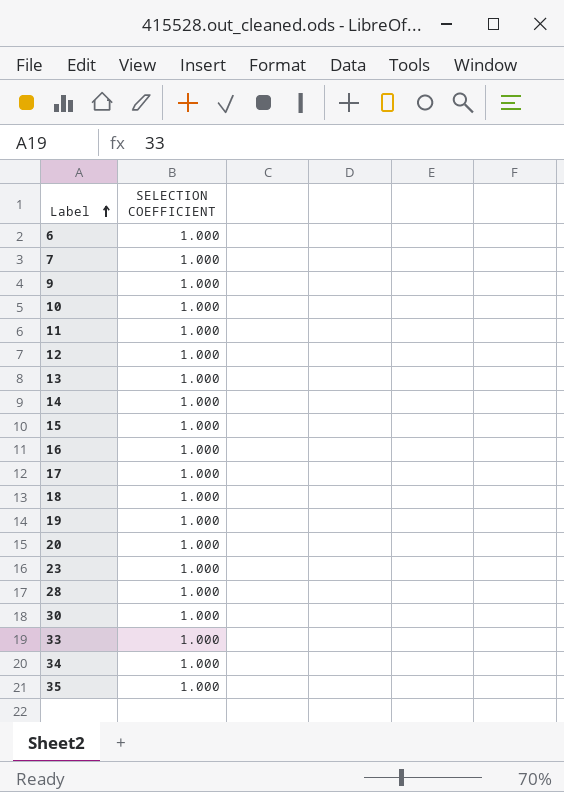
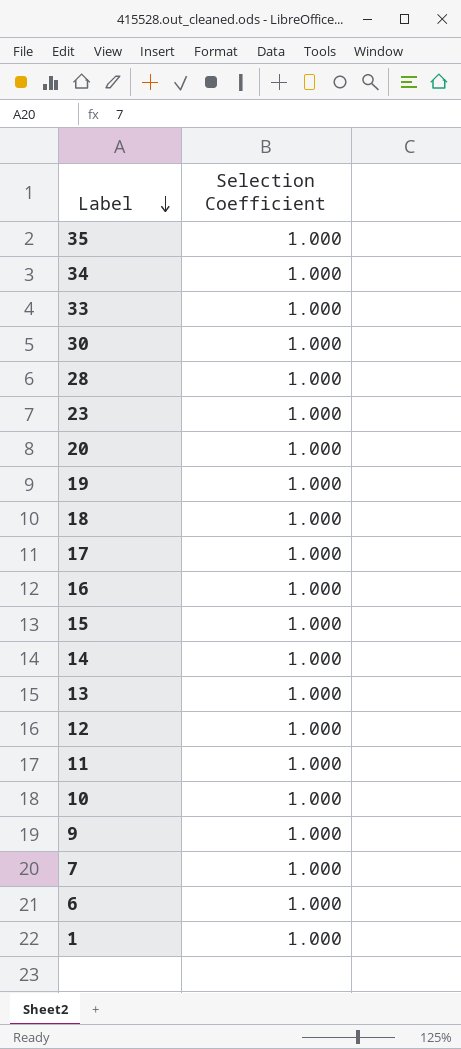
row order: Label ascending -> Label descending
column name: SELECTION COEFFICIENT -> Selection Coefficient
row 1: none -> 1.000

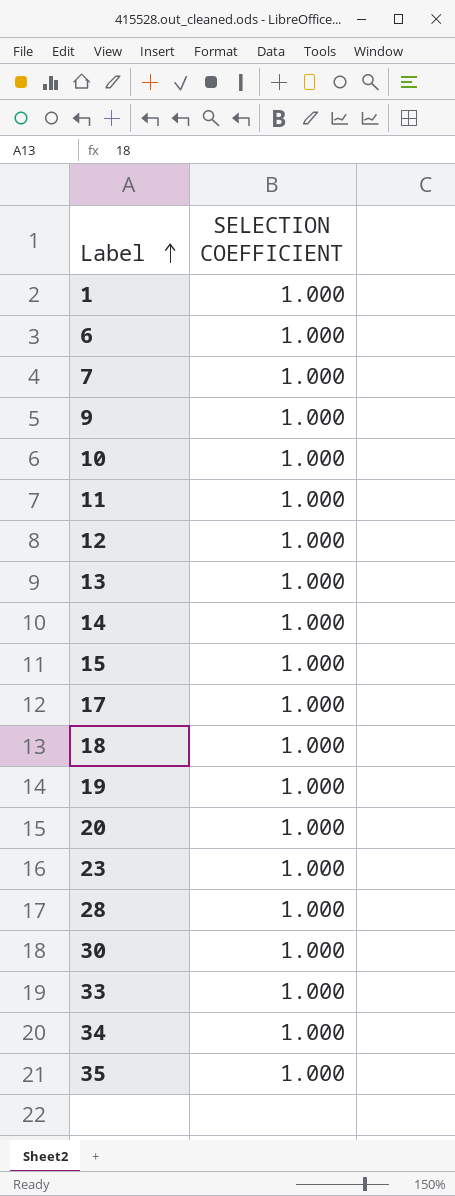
row order: Label descending -> Label ascending
column name: Selection Coefficient -> SELECTION COEFFICIENT
row 16: 1.000 -> none

